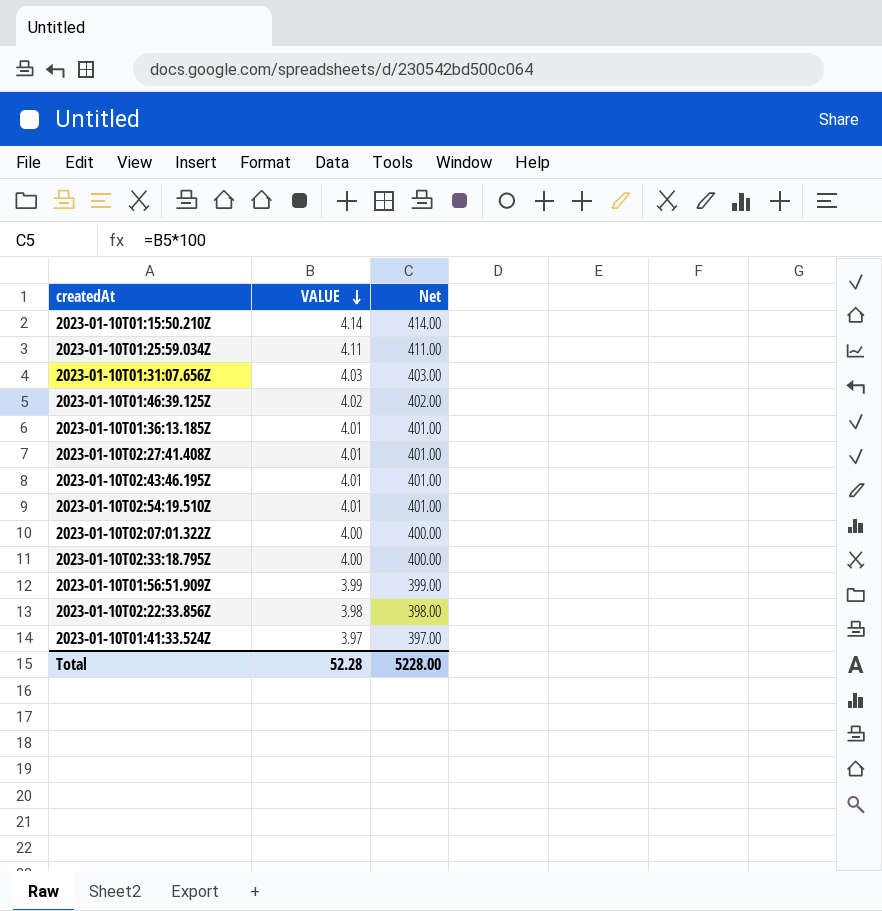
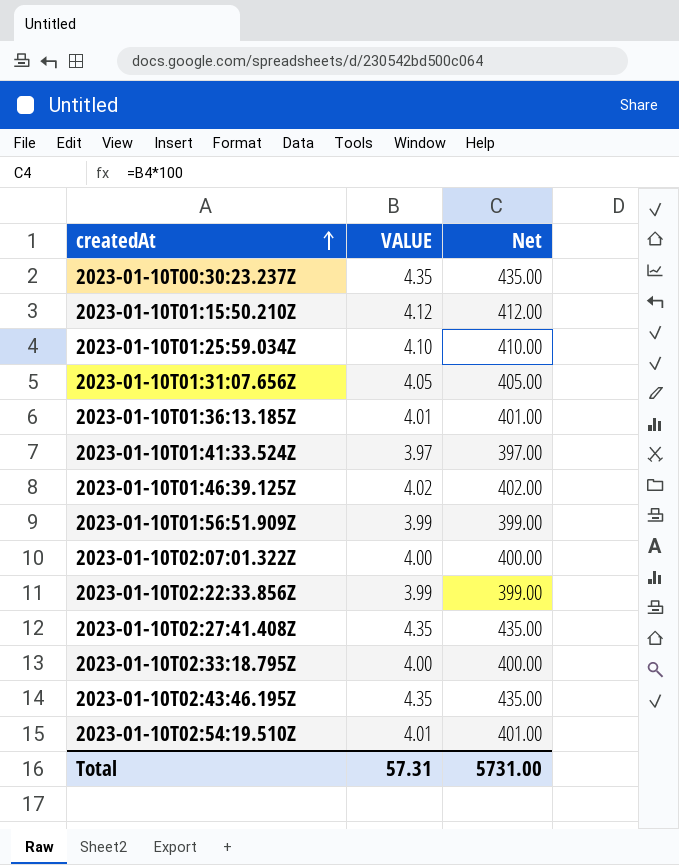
row order: VALUE descending -> createdAt ascending
row 2023-01-10T00:30:23.237Z: none -> 4.35 | 435.00
2023-01-10T01:15:50.210Z | VALUE: 4.14 -> 4.12
2023-01-10T01:15:50.210Z | Net: 414.00 -> 412.00
2023-01-10T01:25:59.034Z | VALUE: 4.11 -> 4.10
2023-01-10T01:25:59.034Z | Net: 411.00 -> 410.00
2023-01-10T01:31:07.656Z | VALUE: 4.03 -> 4.05
2023-01-10T01:31:07.656Z | Net: 403.00 -> 405.00
2023-01-10T02:22:33.856Z | VALUE: 3.98 -> 3.99
2023-01-10T02:22:33.856Z | Net: 398.00 -> 399.00
2023-01-10T02:27:41.408Z | VALUE: 4.01 -> 4.35
2023-01-10T02:27:41.408Z | Net: 401.00 -> 435.00
2023-01-10T02:43:46.195Z | VALUE: 4.01 -> 4.35
2023-01-10T02:43:46.195Z | Net: 401.00 -> 435.00
Total | VALUE: 52.28 -> 57.31
Total | Net: 5228.00 -> 5731.00

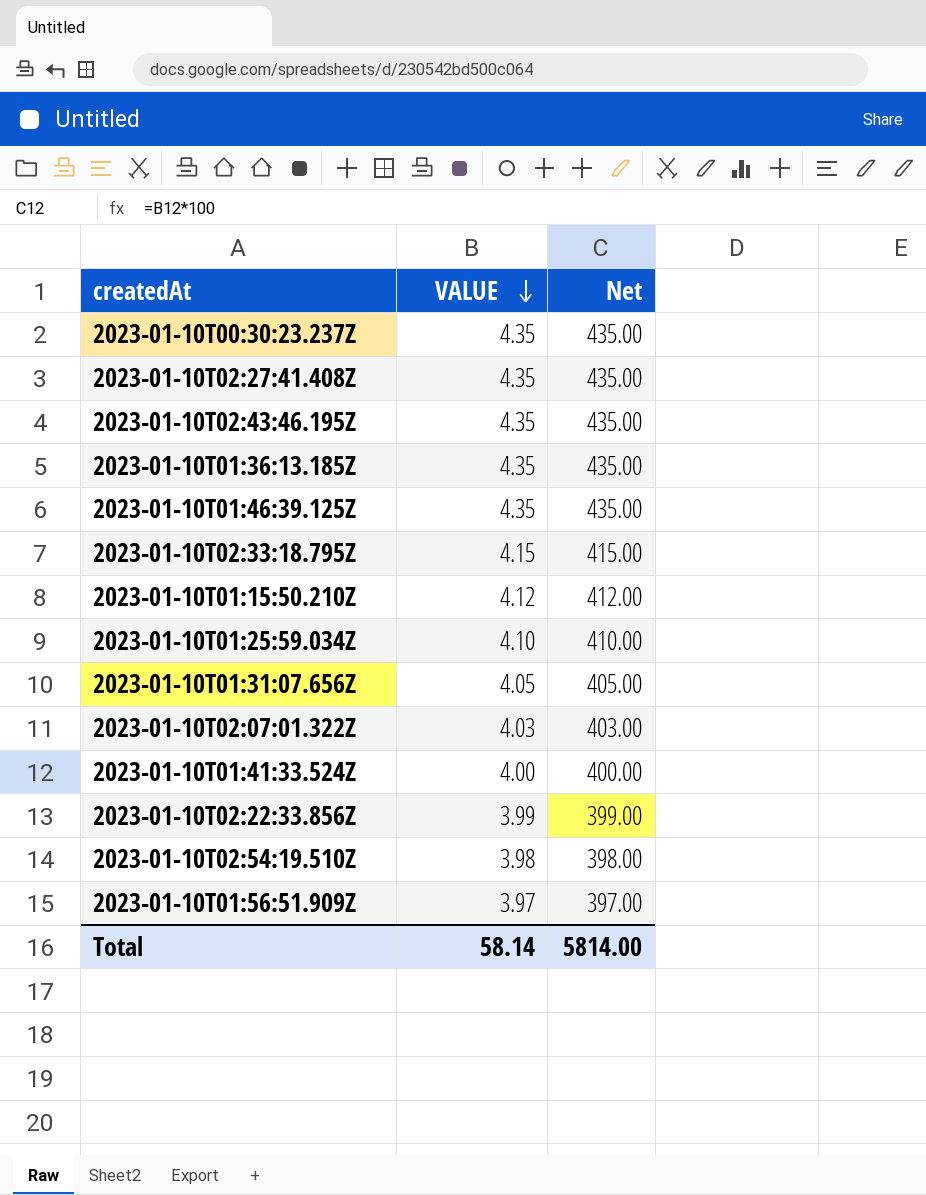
row order: createdAt ascending -> VALUE descending
2023-01-10T01:36:13.185Z | VALUE: 4.01 -> 4.35
2023-01-10T01:36:13.185Z | Net: 401.00 -> 435.00
2023-01-10T01:46:39.125Z | VALUE: 4.02 -> 4.35
2023-01-10T01:46:39.125Z | Net: 402.00 -> 435.00
2023-01-10T02:33:18.795Z | VALUE: 4.00 -> 4.15
2023-01-10T02:33:18.795Z | Net: 400.00 -> 415.00
2023-01-10T02:07:01.322Z | VALUE: 4.00 -> 4.03
2023-01-10T02:07:01.322Z | Net: 400.00 -> 403.00
2023-01-10T01:41:33.524Z | VALUE: 3.97 -> 4.00
2023-01-10T01:41:33.524Z | Net: 397.00 -> 400.00
2023-01-10T02:54:19.510Z | VALUE: 4.01 -> 3.98
2023-01-10T02:54:19.510Z | Net: 401.00 -> 398.00
2023-01-10T01:56:51.909Z | VALUE: 3.99 -> 3.97
2023-01-10T01:56:51.909Z | Net: 399.00 -> 397.00
Total | VALUE: 57.31 -> 58.14
Total | Net: 5731.00 -> 5814.00

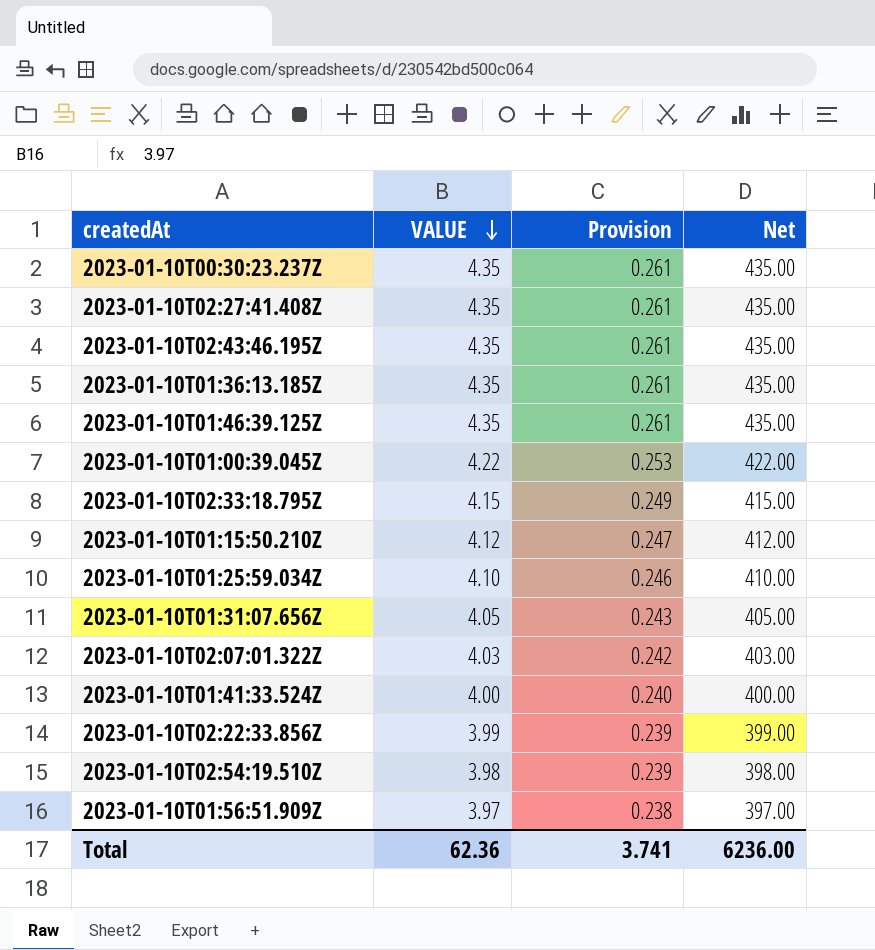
column Provision | formula: none -> [VALUE] * 0.06
row 2023-01-10T01:00:39.045Z: none -> 4.22 | 0.253 | 422.00
Total | VALUE: 58.14 -> 62.36
Total | Net: 5814.00 -> 6236.00

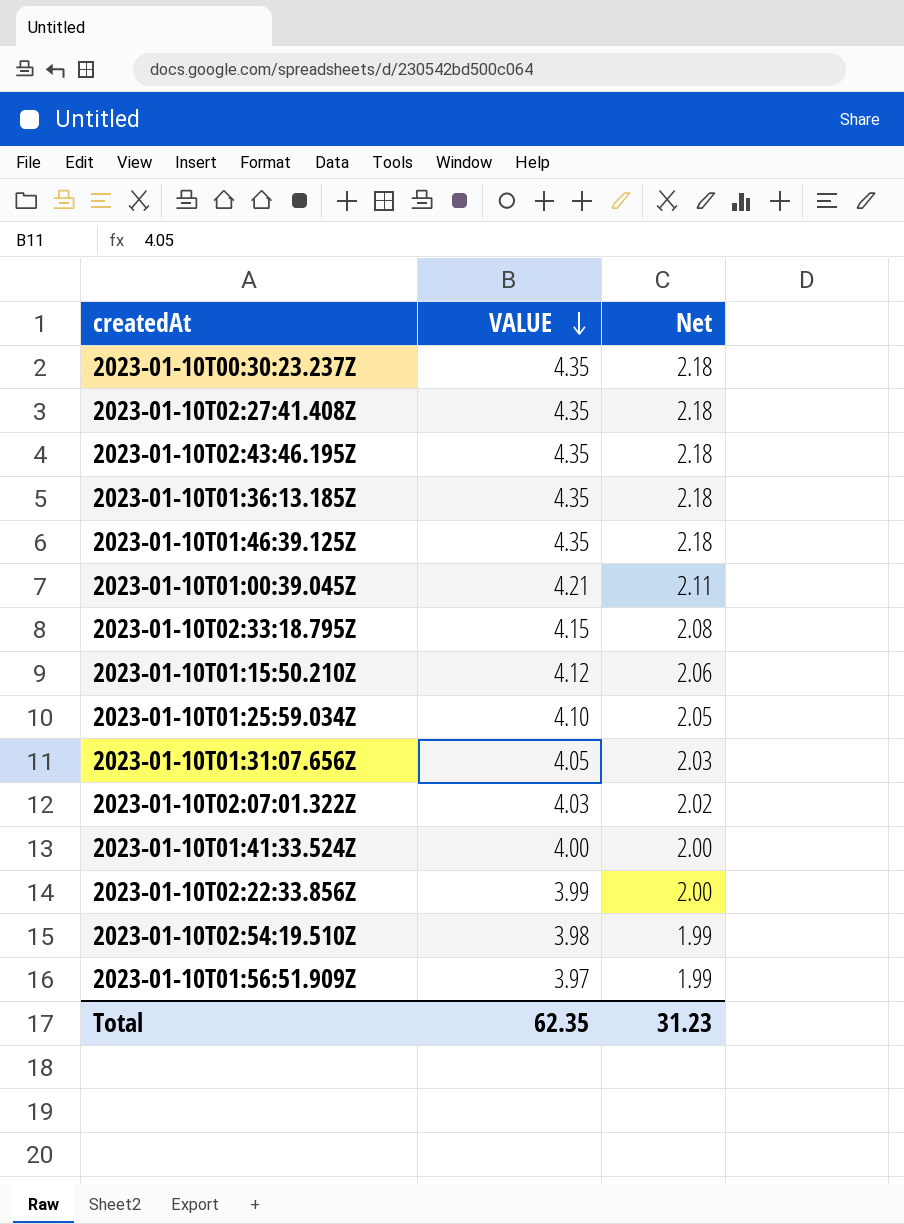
column Provision | formula: [VALUE] * 0.06 -> none
column Net | formula: [VALUE] * 100 -> [VALUE] * 0.5
2023-01-10T01:00:39.045Z | VALUE: 4.22 -> 4.21
Total | VALUE: 62.36 -> 62.35
Total | Net: 6236.00 -> 31.23

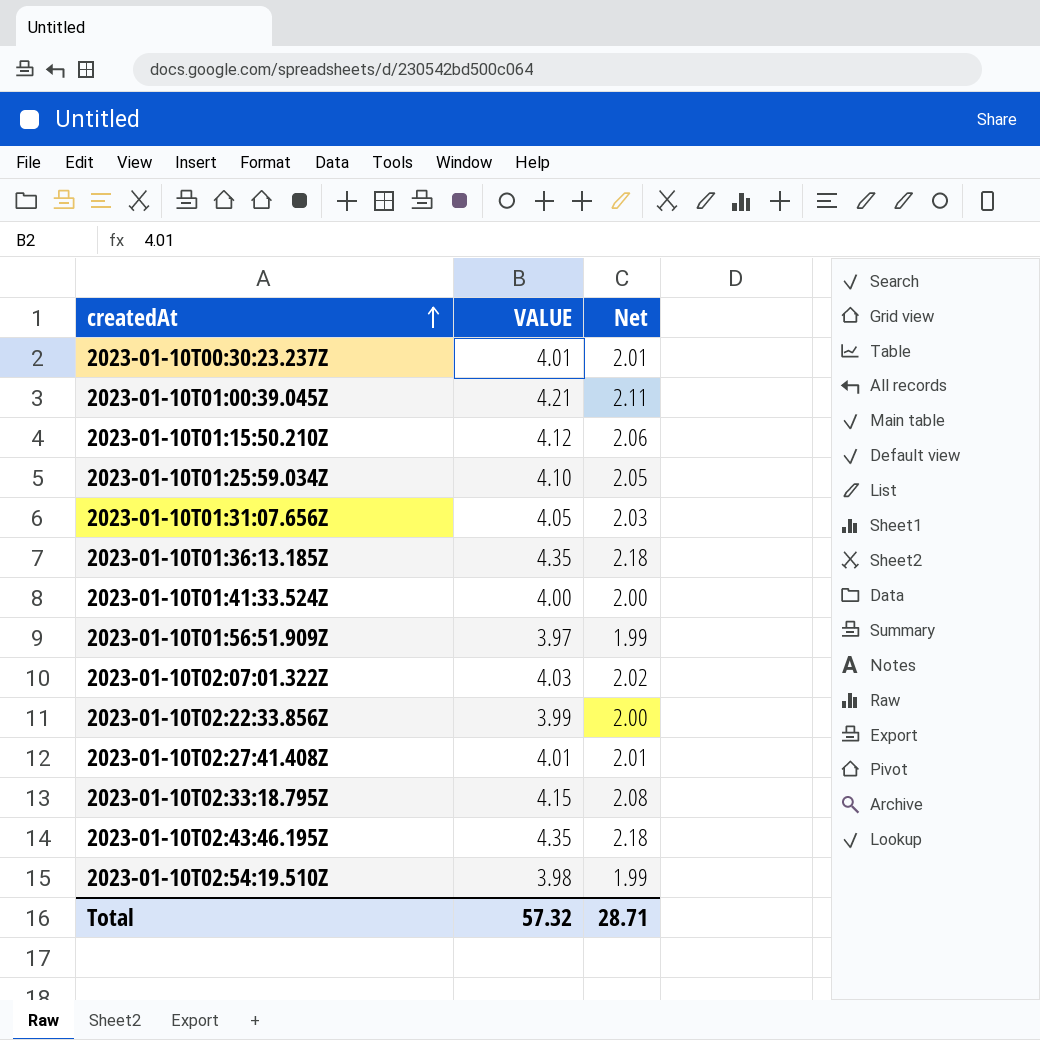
row order: VALUE descending -> createdAt ascending
row 2023-01-10T01:46:39.125Z: 4.35 | 2.18 -> none
2023-01-10T00:30:23.237Z | VALUE: 4.35 -> 4.01
2023-01-10T00:30:23.237Z | Net: 2.18 -> 2.01
2023-01-10T02:27:41.408Z | VALUE: 4.35 -> 4.01
2023-01-10T02:27:41.408Z | Net: 2.18 -> 2.01
Total | VALUE: 62.35 -> 57.32
Total | Net: 31.23 -> 28.71

